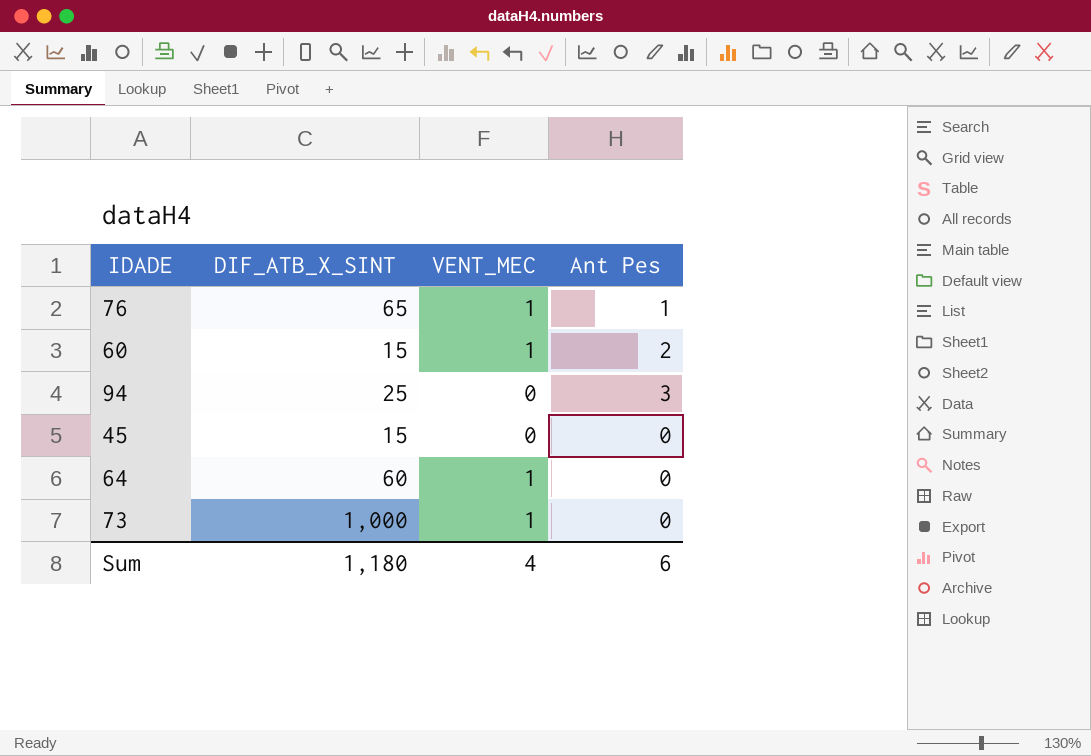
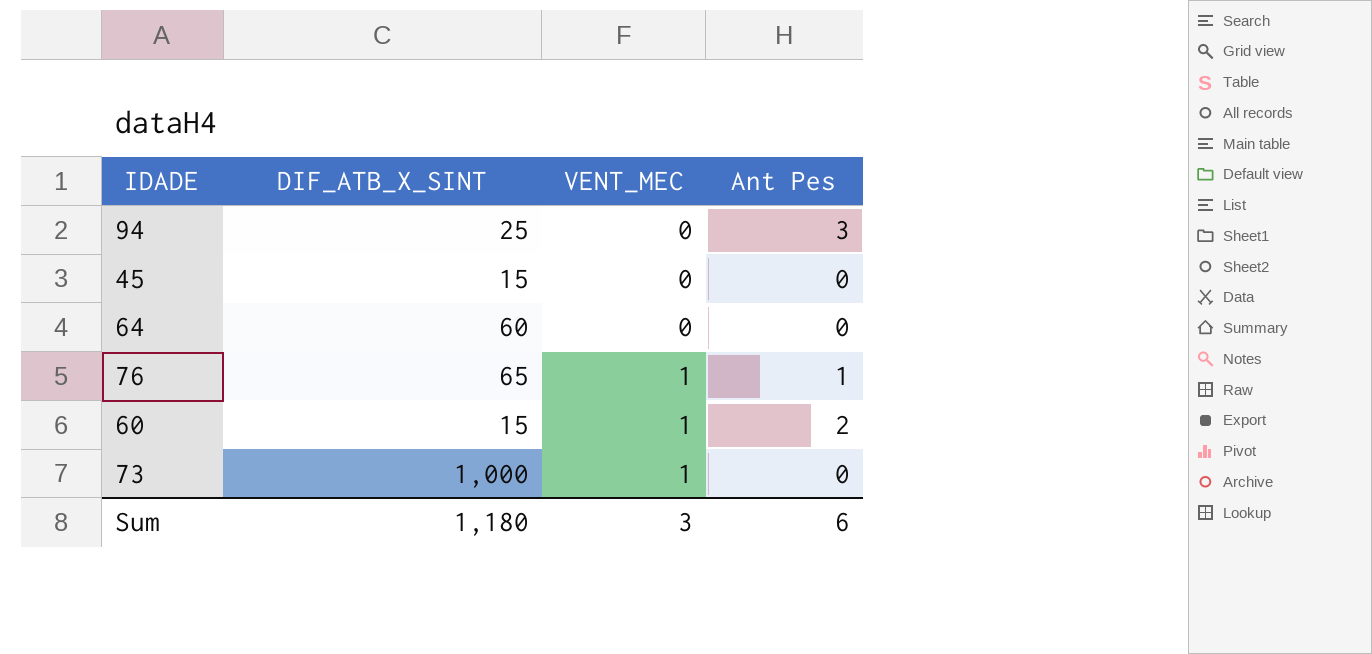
row order: none -> VENT_MEC ascending
64 | VENT_MEC: 1 -> 0
Sum | VENT_MEC: 4 -> 3

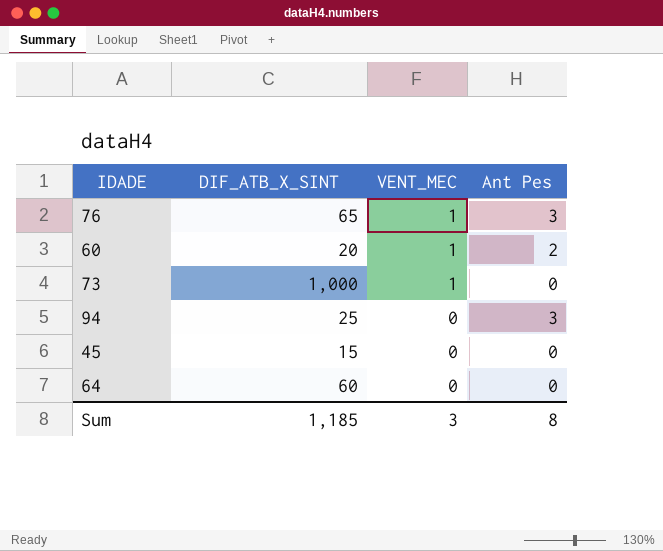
row order: VENT_MEC ascending -> VENT_MEC descending
76 | Ant Pes: 1 -> 3
60 | DIF_ATB_X_SINT: 15 -> 20
Sum | DIF_ATB_X_SINT: 1,180 -> 1,185
Sum | Ant Pes: 6 -> 8

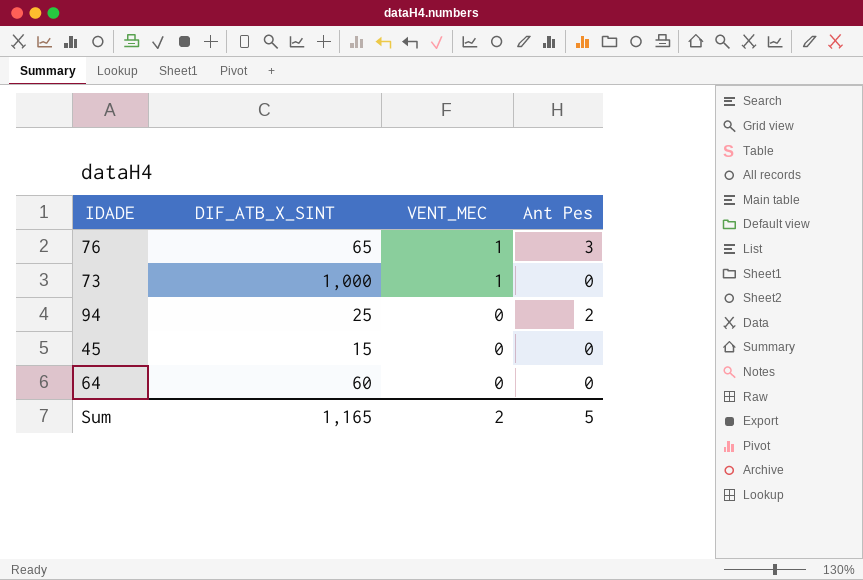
row 60: 20 | 1 | 2 -> none
94 | Ant Pes: 3 -> 2
Sum | DIF_ATB_X_SINT: 1,185 -> 1,165
Sum | VENT_MEC: 3 -> 2
Sum | Ant Pes: 8 -> 5

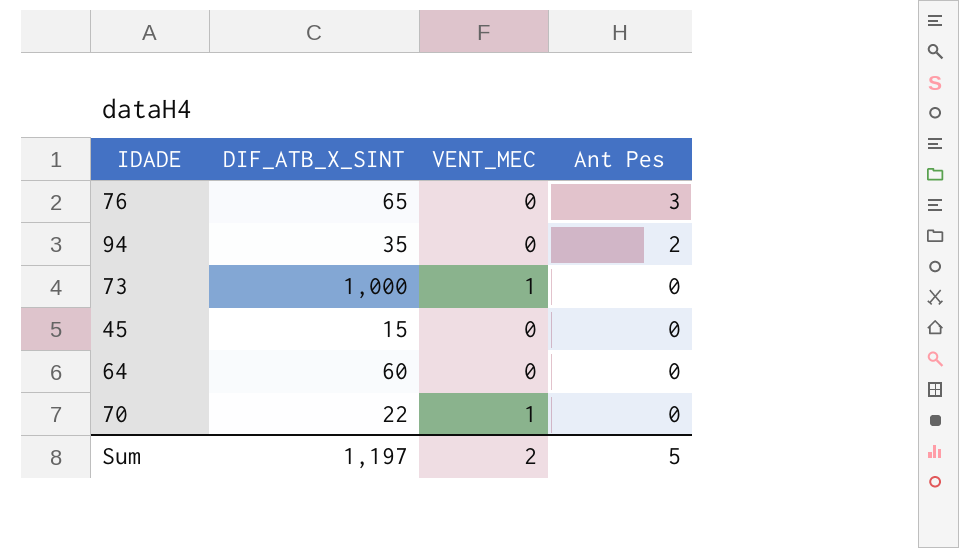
row order: VENT_MEC descending -> Ant Pes descending
76 | VENT_MEC: 1 -> 0
94 | DIF_ATB_X_SINT: 25 -> 35
row 70: none -> 22 | 1 | 0
Sum | DIF_ATB_X_SINT: 1,165 -> 1,197

